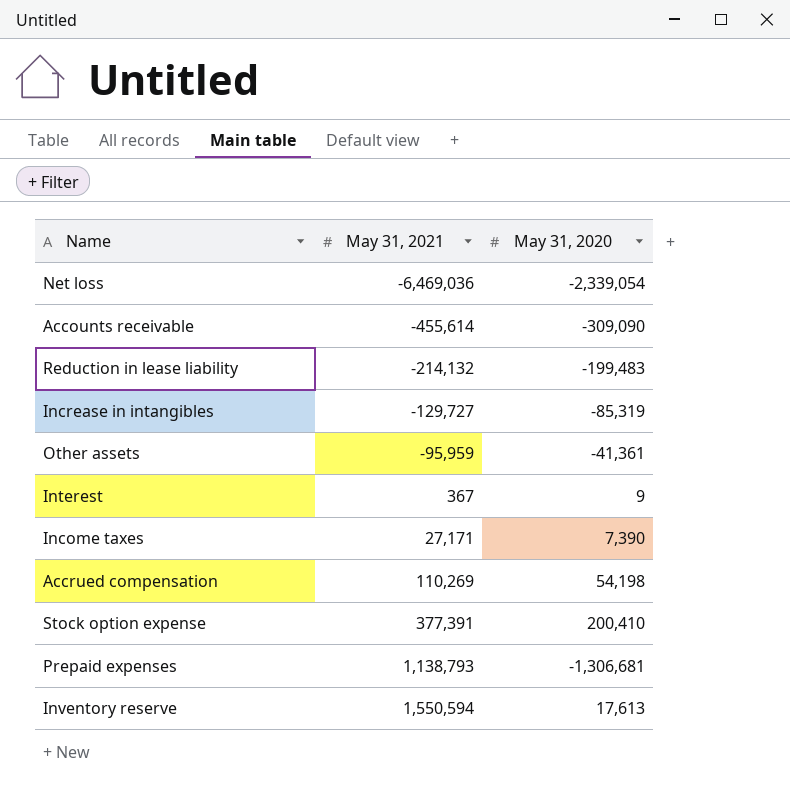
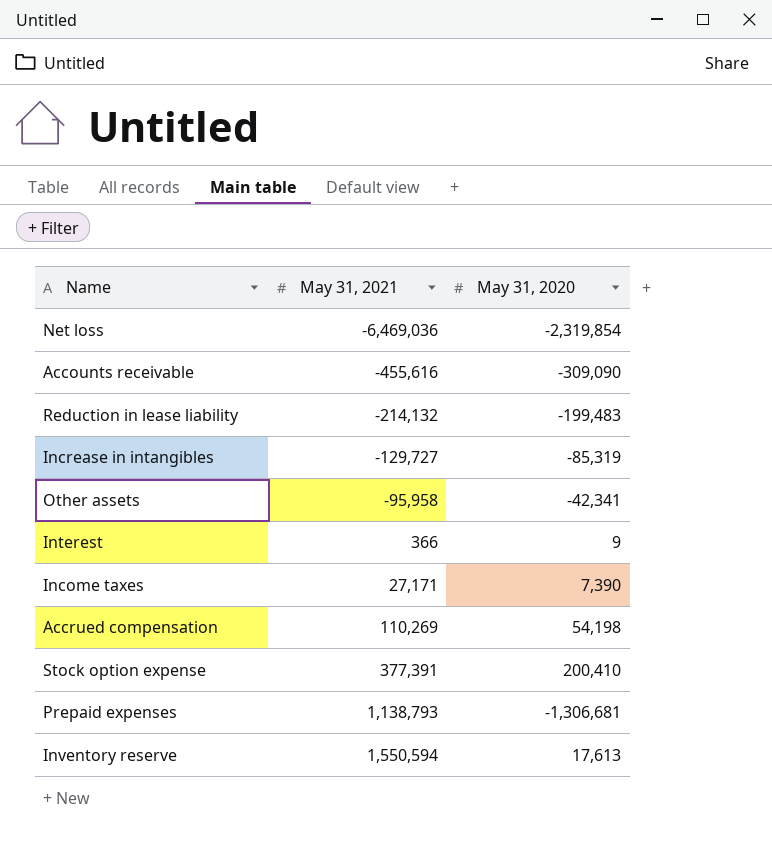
Net loss | May 31, 2020: -2,339,054 -> -2,319,854
Accounts receivable | May 31, 2021: -455,614 -> -455,616
Other assets | May 31, 2021: -95,959 -> -95,958
Other assets | May 31, 2020: -41,361 -> -42,341
Interest | May 31, 2021: 367 -> 366

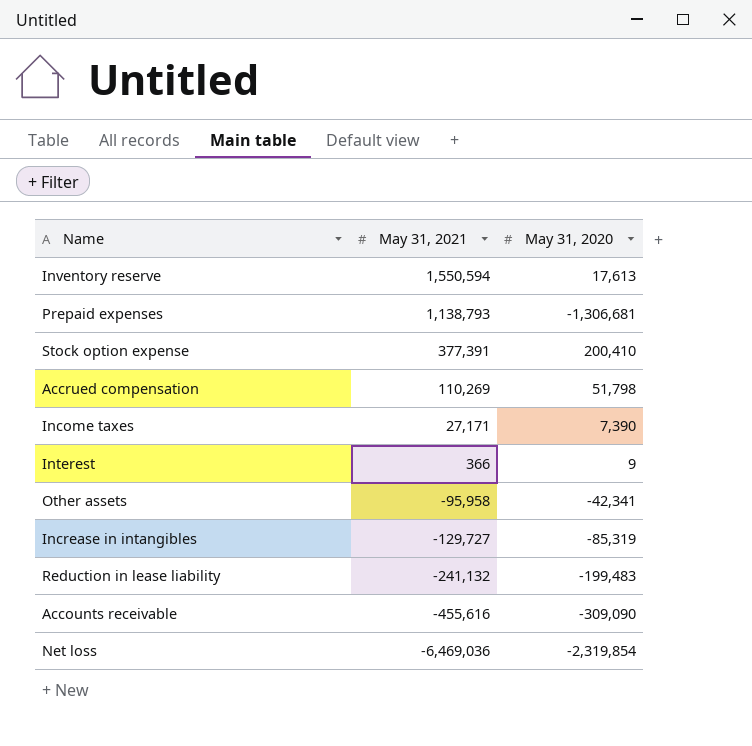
row order: May 31, 2021 ascending -> May 31, 2021 descending
Accrued compensation | May 31, 2020: 54,198 -> 51,798
Reduction in lease liability | May 31, 2021: -214,132 -> -241,132

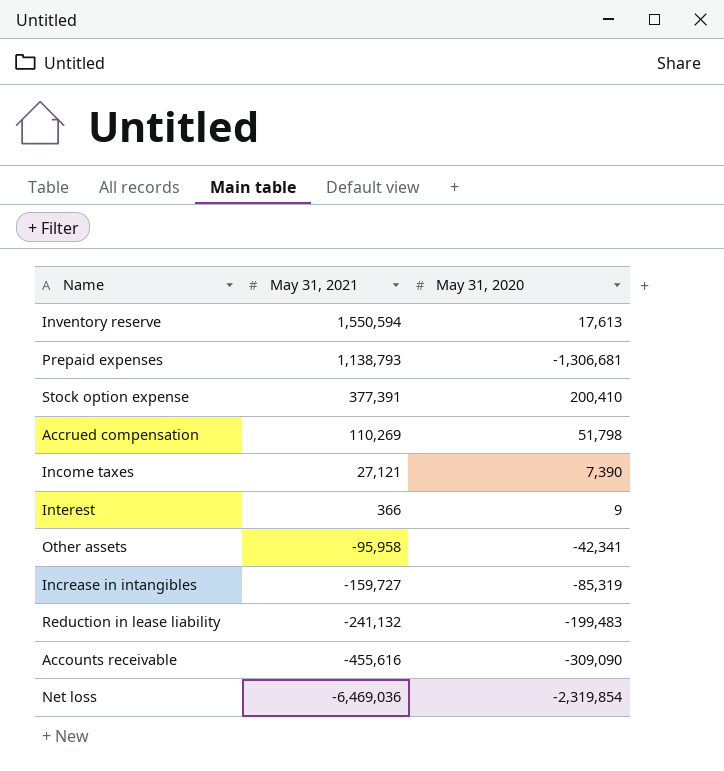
Income taxes | May 31, 2021: 27,171 -> 27,121
Increase in intangibles | May 31, 2021: -129,727 -> -159,727

